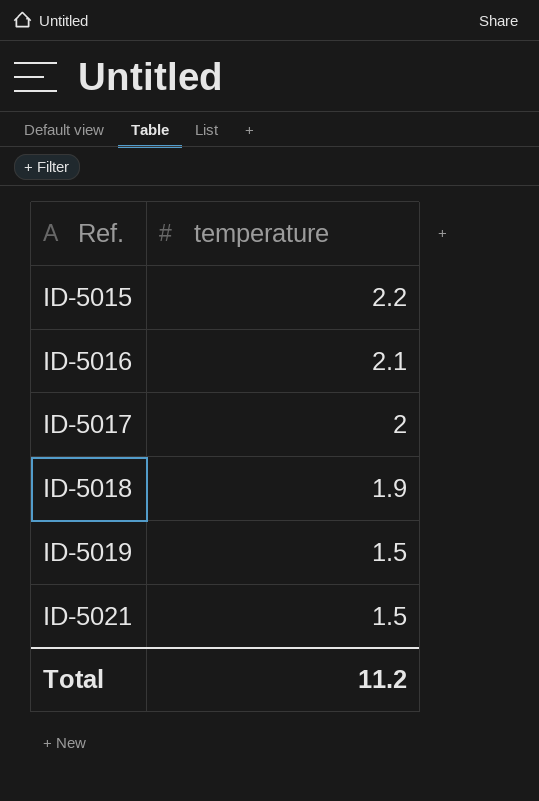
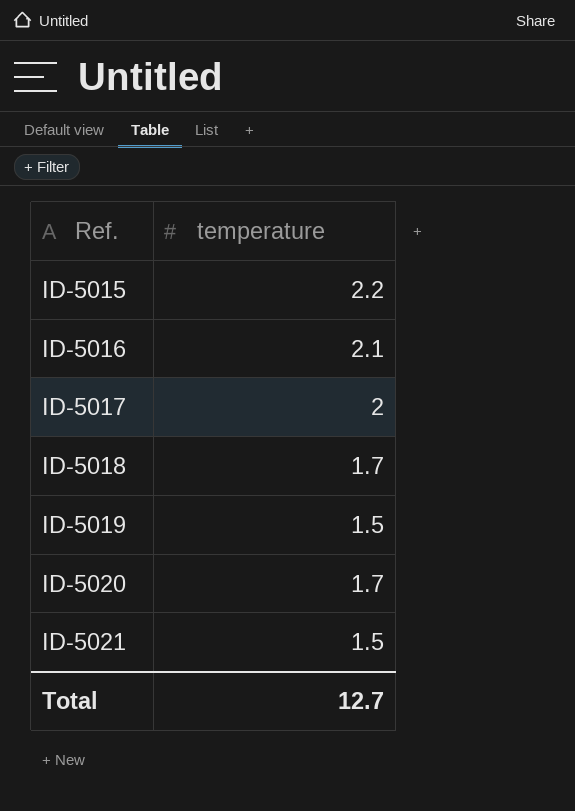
ID-5018 | temperature: 1.9 -> 1.7
row ID-5020: none -> 1.7
Total | temperature: 11.2 -> 12.7

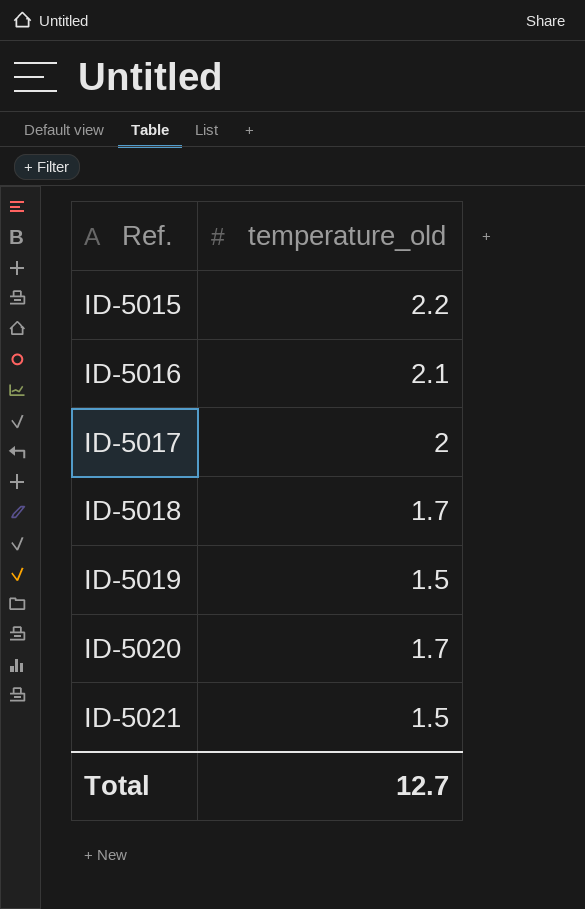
column name: temperature -> temperature_old

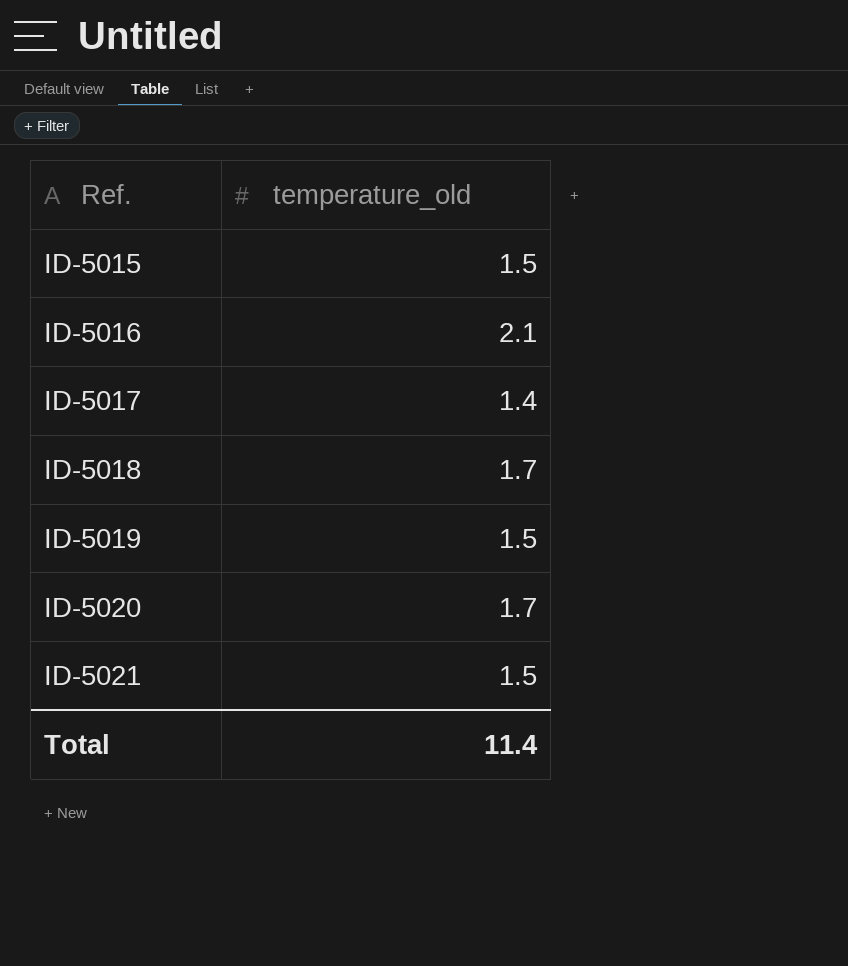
ID-5015 | temperature_old: 2.2 -> 1.5
ID-5017 | temperature_old: 2 -> 1.4
Total | temperature_old: 12.7 -> 11.4

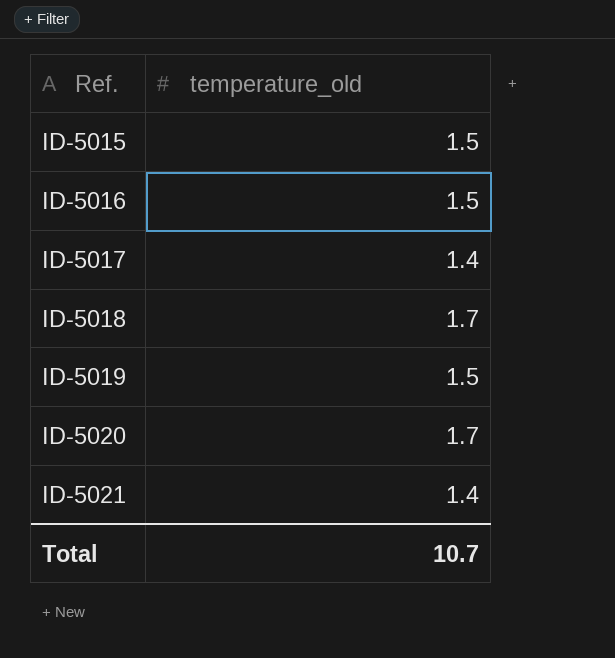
ID-5016 | temperature_old: 2.1 -> 1.5
ID-5021 | temperature_old: 1.5 -> 1.4
Total | temperature_old: 11.4 -> 10.7

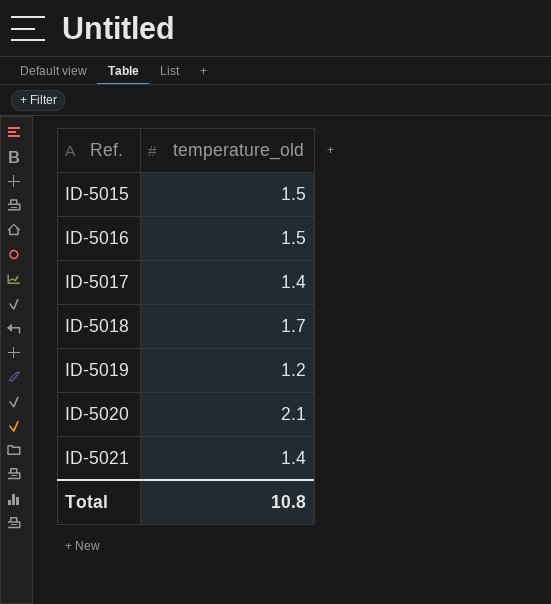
ID-5019 | temperature_old: 1.5 -> 1.2
ID-5020 | temperature_old: 1.7 -> 2.1
Total | temperature_old: 10.7 -> 10.8

